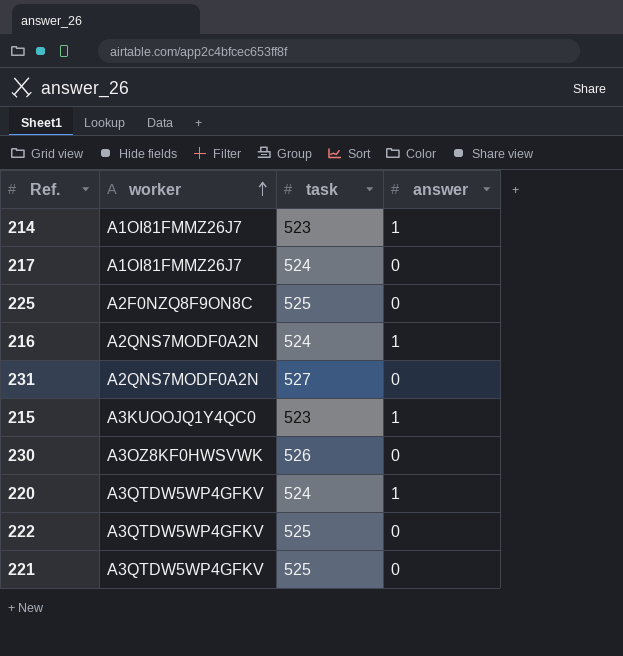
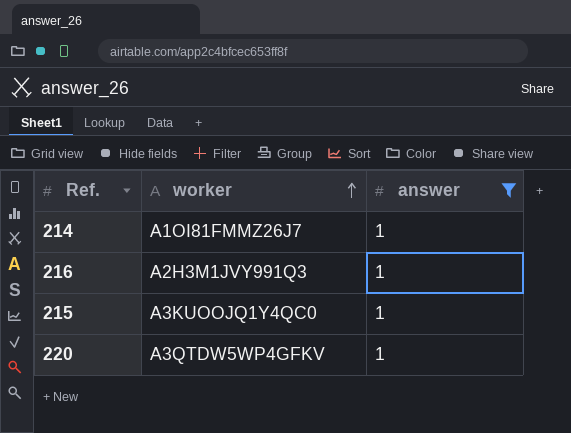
filter: none -> answer = 1
column task | position: 3 -> none
216 | worker: A2QNS7MODF0A2N -> A2H3M1JVY991Q3

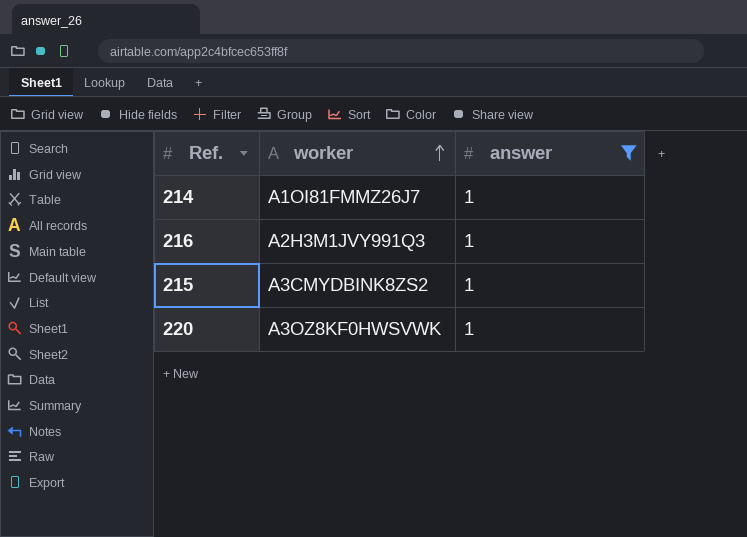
215 | worker: A3KUOOJQ1Y4QC0 -> A3CMYDBINK8ZS2
220 | worker: A3QTDW5WP4GFKV -> A3OZ8KF0HWSVWK

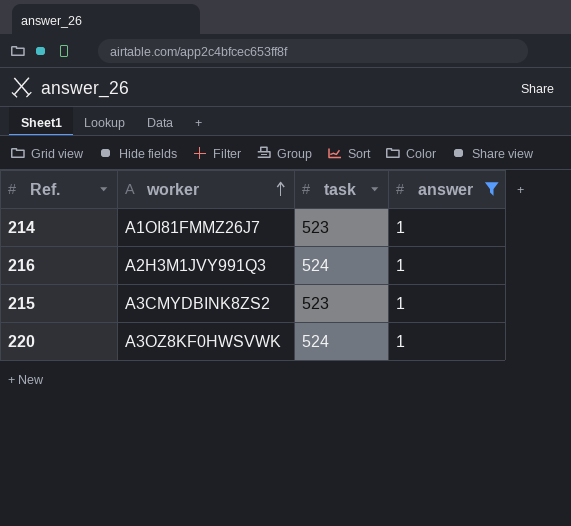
column task | position: none -> 3

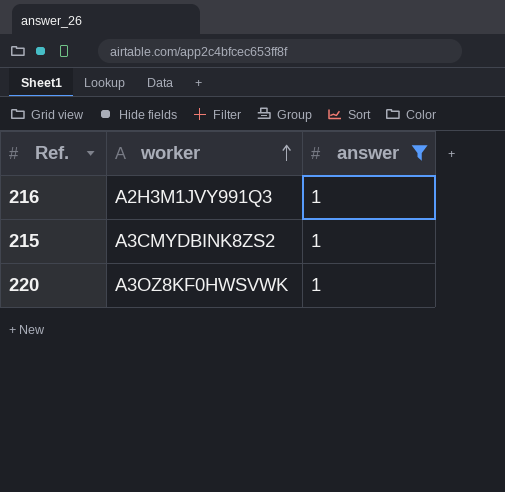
column task | position: 3 -> none
row 214: A1OI81FMMZ26J7 | 523 | 1 -> none

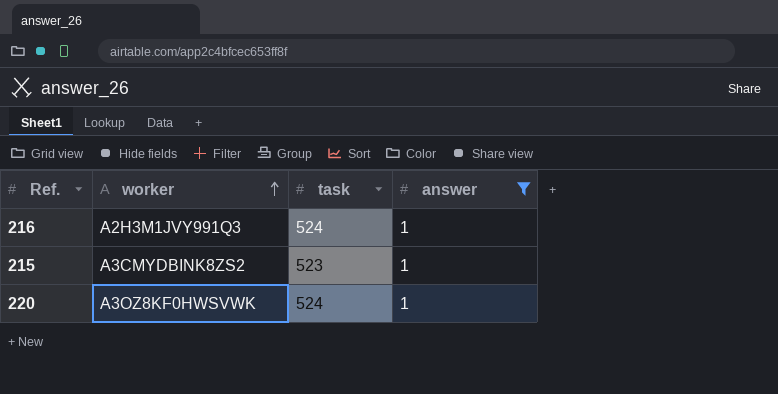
column task | position: none -> 3

